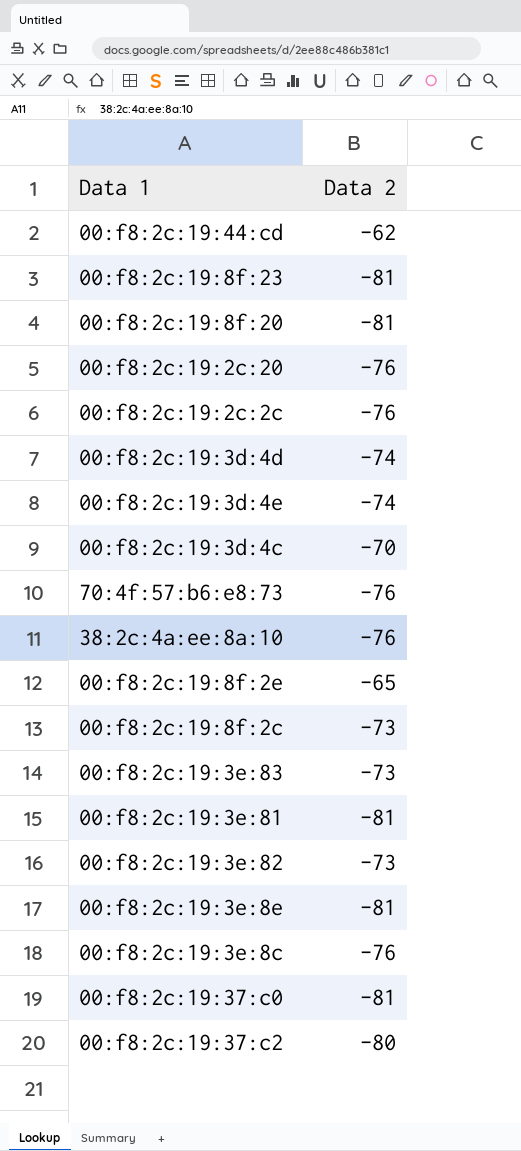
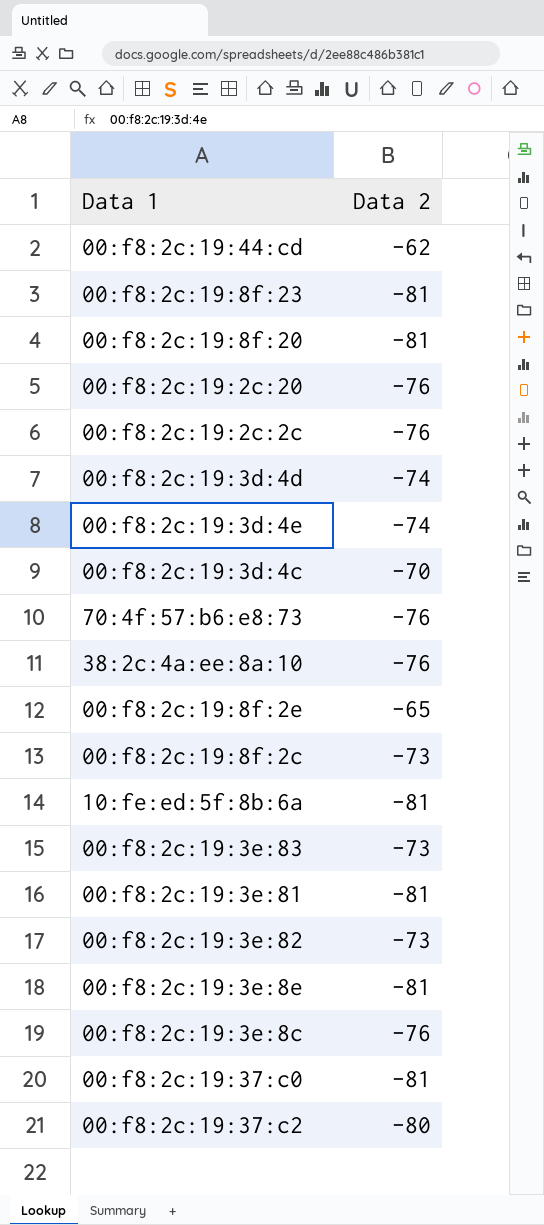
row 10:fe:ed:5f:8b:6a: none -> -81

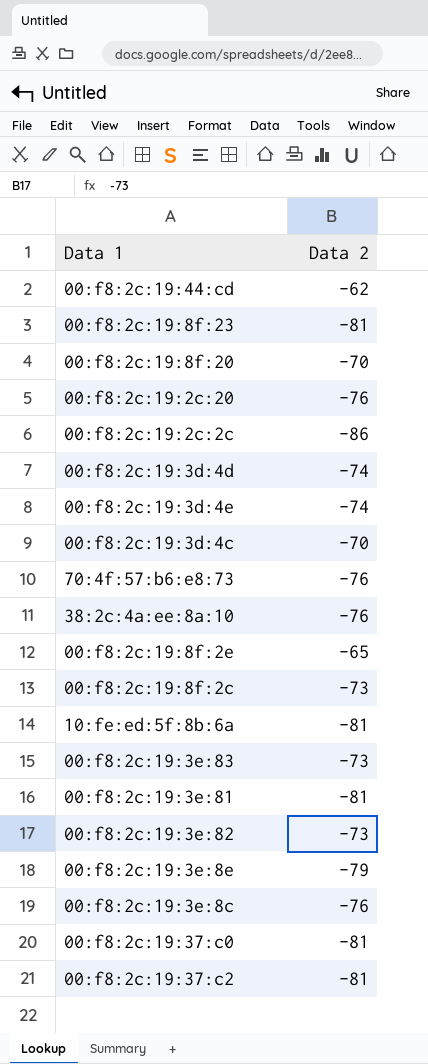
00:f8:2c:19:8f:20 | Data 2: -81 -> -70
00:f8:2c:19:2c:2c | Data 2: -76 -> -86
00:f8:2c:19:3e:8e | Data 2: -81 -> -79
00:f8:2c:19:37:c2 | Data 2: -80 -> -81

